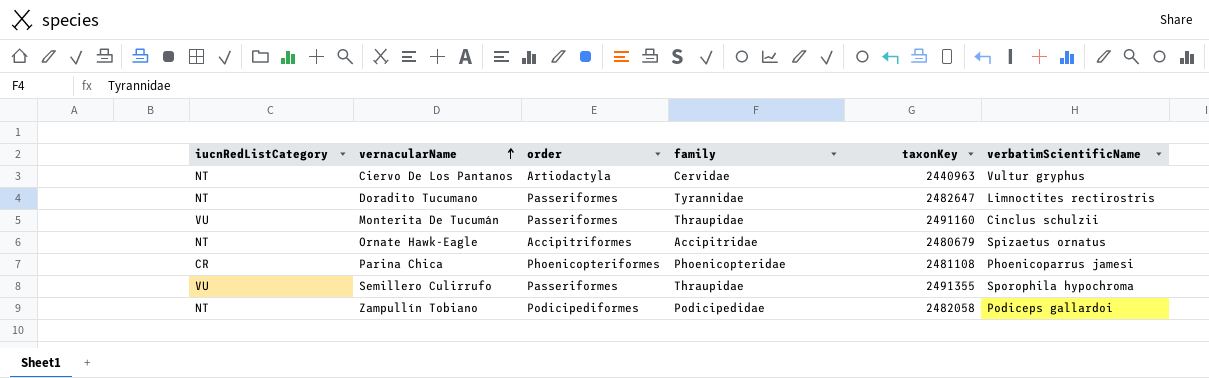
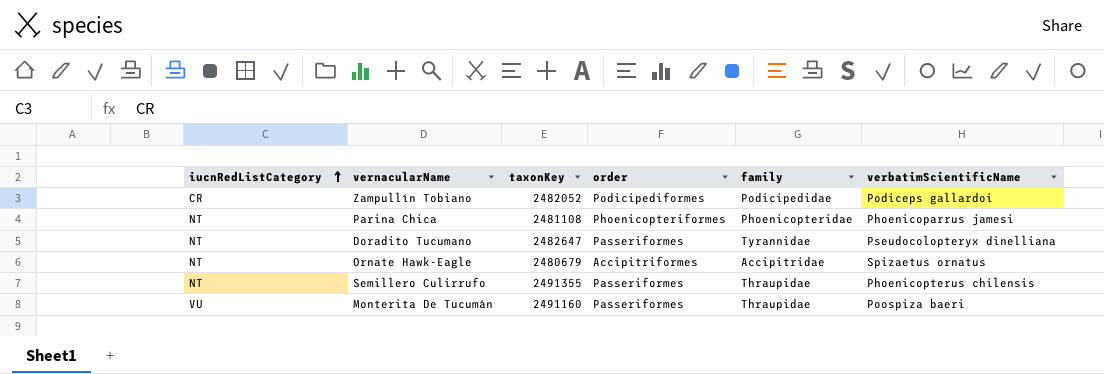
row order: vernacularName ascending -> iucnRedListCategory ascending
column taxonKey | position: 5 -> 3
row Ciervo De Los Pantanos: NT | Artiodactyla | Cervidae | 2440963 | Vultur gryphus -> none
Zampullín Tobiano | iucnRedListCategory: NT -> CR
Zampullín Tobiano | taxonKey: 2482058 -> 2482052
Parina Chica | iucnRedListCategory: CR -> NT
Doradito Tucumano | verbatimScientificName: Limnoctites rectirostris -> Pseudocolopteryx dinelliana
Semillero Culirrufo | iucnRedListCategory: VU -> NT
Semillero Culirrufo | verbatimScientificName: Sporophila hypochroma -> Phoenicopterus chilensis
Monterita De Tucumán | verbatimScientificName: Cinclus schulzii -> Poospiza baeri

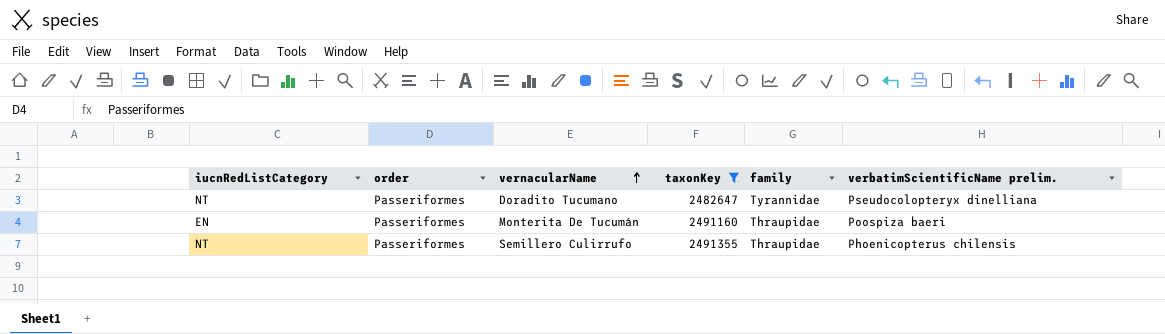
filter: none -> taxonKey >= 2482647
row order: iucnRedListCategory ascending -> vernacularName ascending
column order | position: 4 -> 2
column name: verbatimScientificName -> verbatimScientificName prelim.
Monterita De Tucumán | iucnRedListCategory: VU -> EN

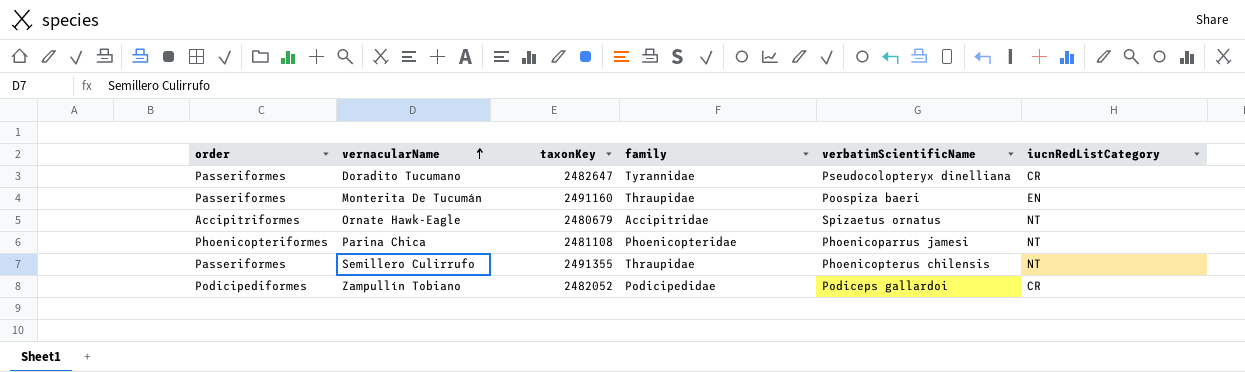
filter: taxonKey >= 2482647 -> none
column name: verbatimScientificName prelim. -> verbatimScientificName
column iucnRedListCategory | position: 1 -> 6
Doradito Tucumano | iucnRedListCategory: NT -> CR

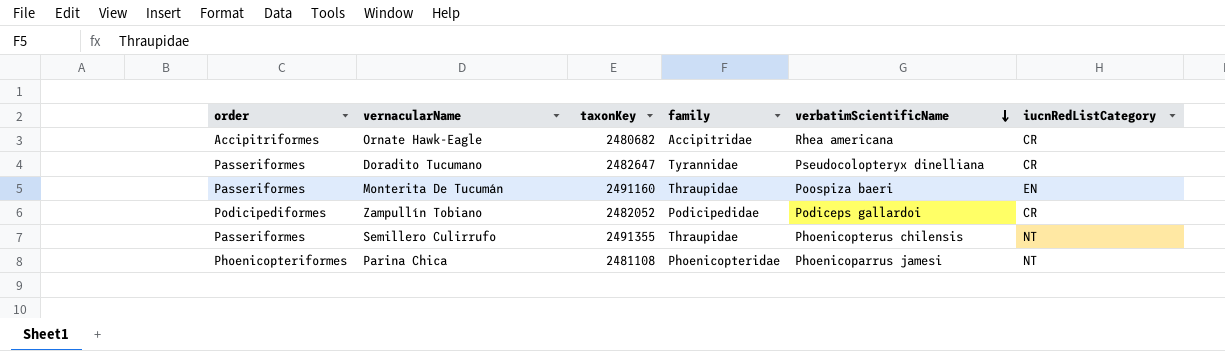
row order: vernacularName ascending -> verbatimScientificName descending
Ornate Hawk-Eagle | taxonKey: 2480679 -> 2480682
Ornate Hawk-Eagle | verbatimScientificName: Spizaetus ornatus -> Rhea americana
Ornate Hawk-Eagle | iucnRedListCategory: NT -> CR

